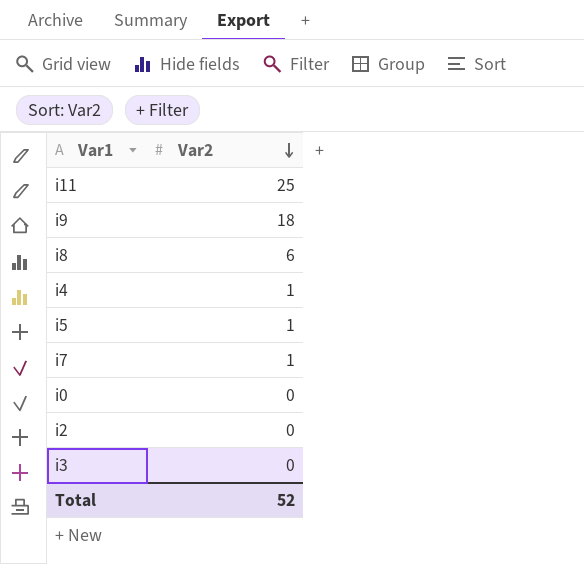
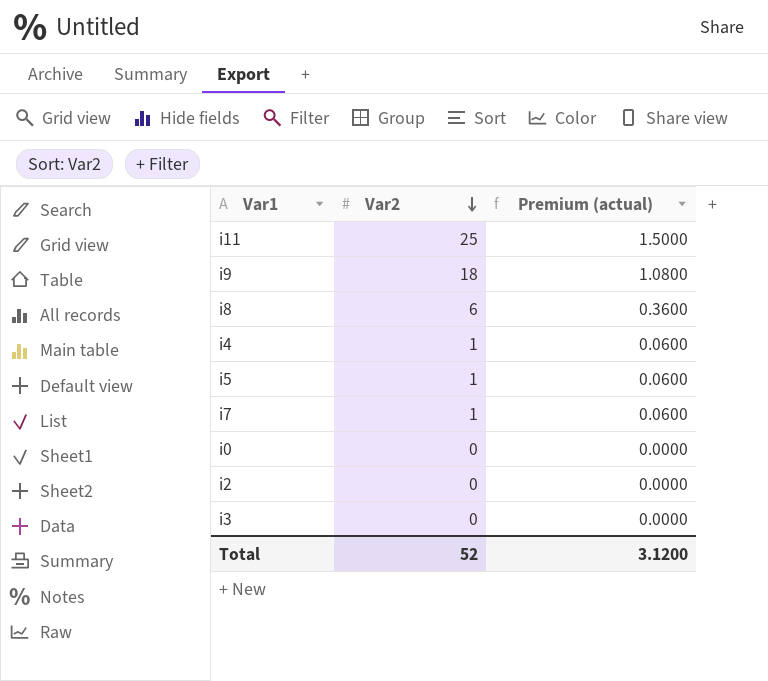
column Premium (actual) | formula: none -> [Var2] * 0.06

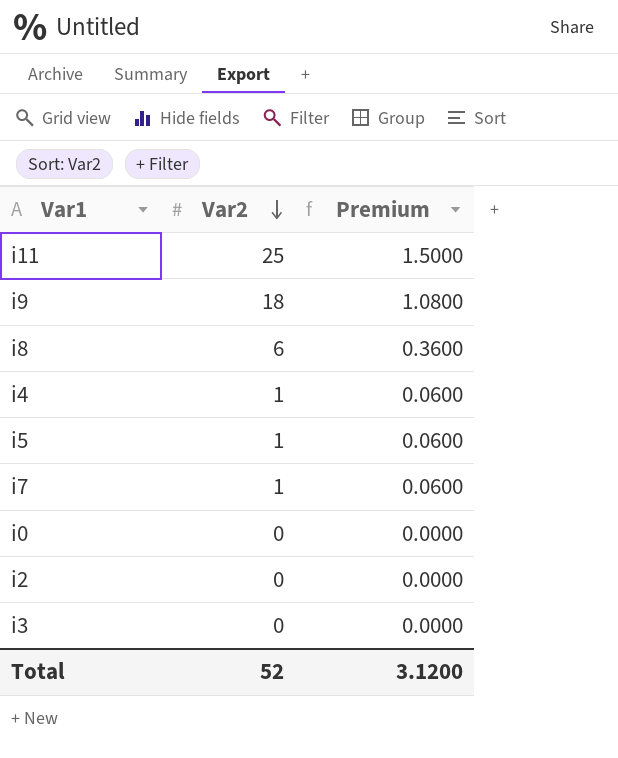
column name: Premium (actual) -> Premium

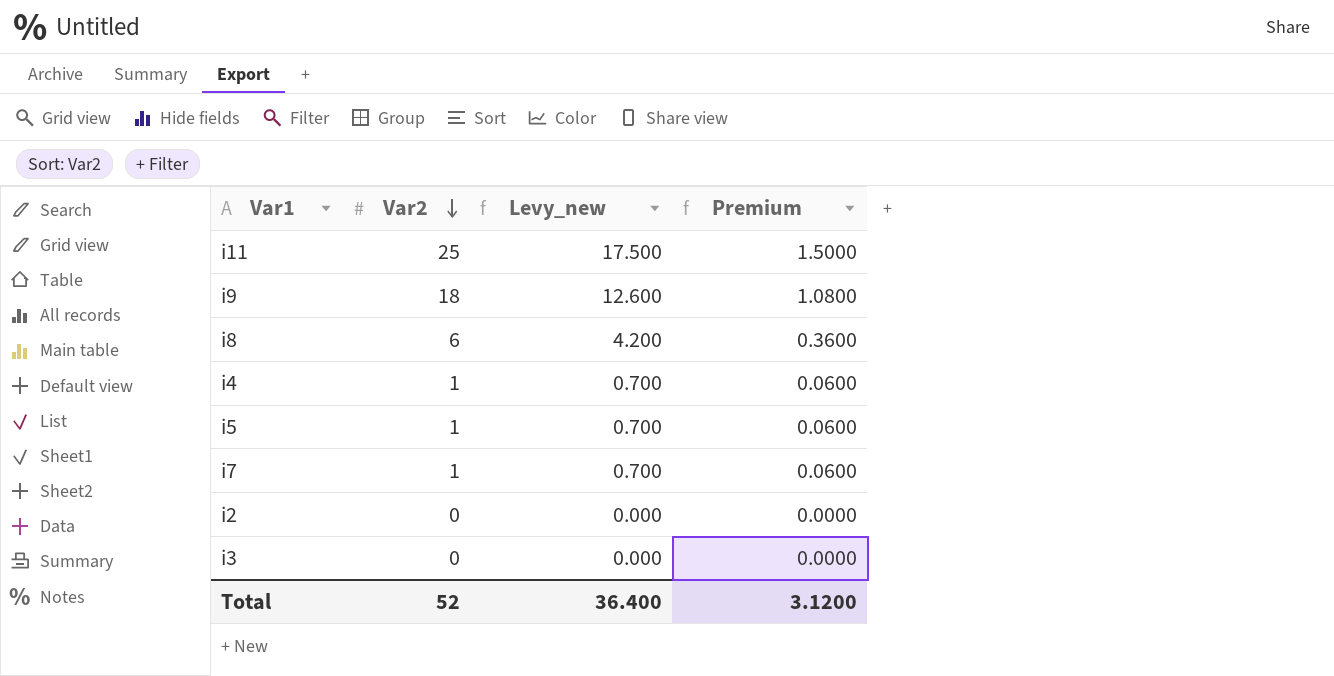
column Levy_new | formula: none -> [Var2] * 0.7
row i0: 0 | 0.0000 -> none

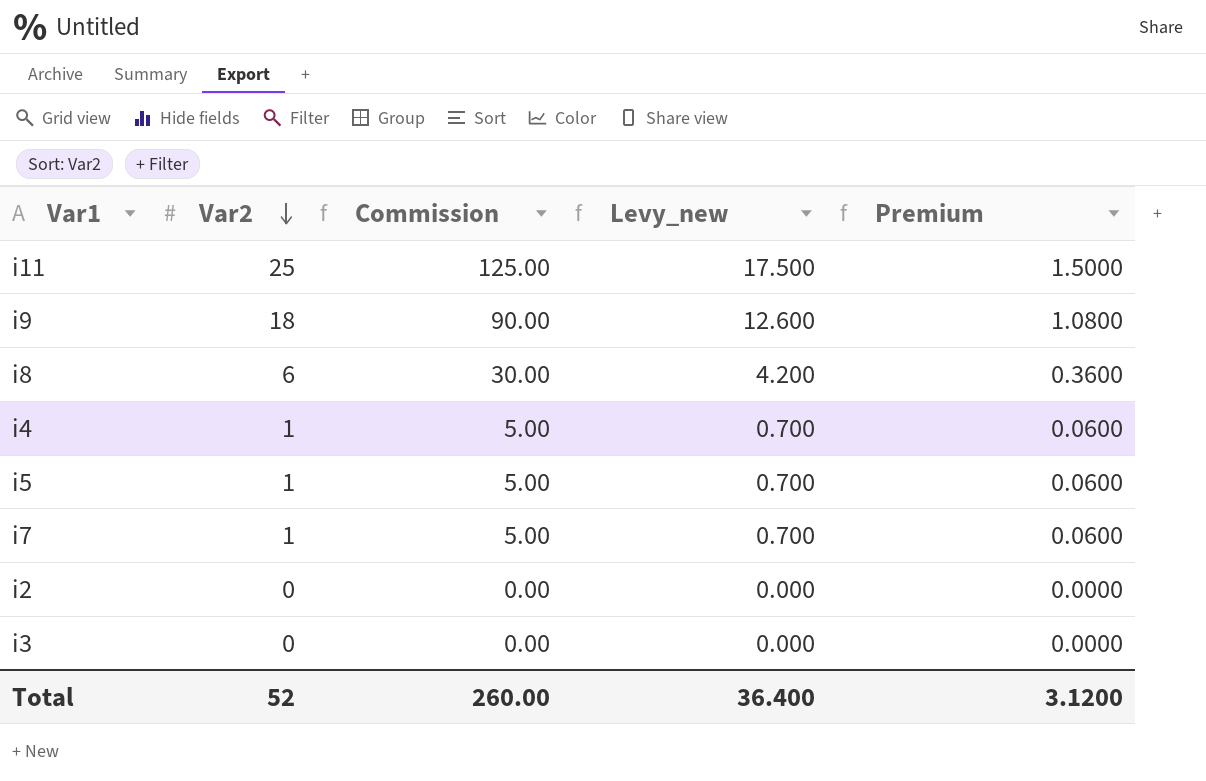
column Commission | formula: none -> [Var2] * 5

